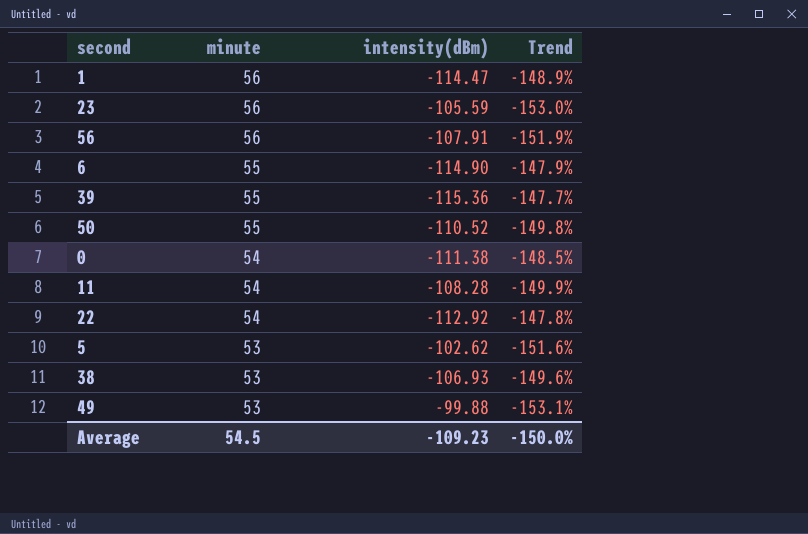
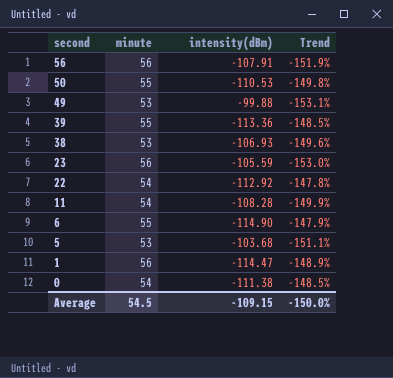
row order: minute descending -> second descending
50 | intensity(dBm): -110.52 -> -110.53
39 | intensity(dBm): -115.36 -> -113.36
39 | Trend: -147.7% -> -148.5%
5 | intensity(dBm): -102.62 -> -103.68
5 | Trend: -151.6% -> -151.1%
Average | intensity(dBm): -109.23 -> -109.15

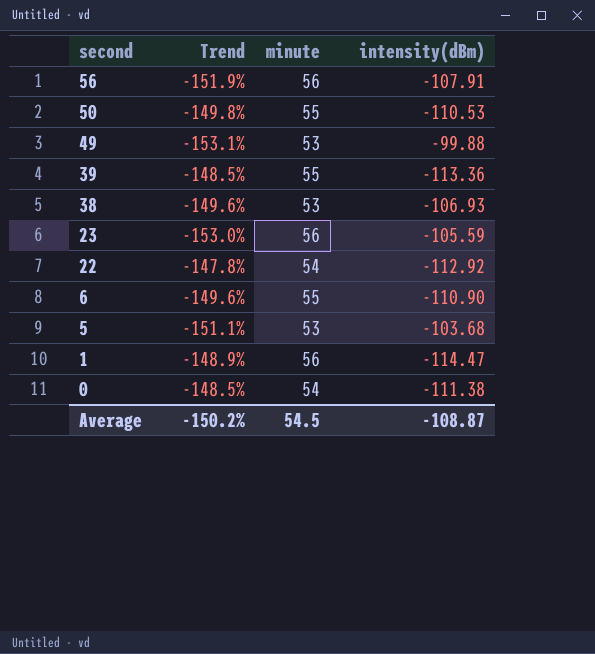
column Trend | position: 4 -> 2
row 11: 54 | -108.28 | -149.9% -> none
6 | Trend: -147.9% -> -149.6%
6 | intensity(dBm): -114.90 -> -110.90
Average | Trend: -150.0% -> -150.2%
Average | intensity(dBm): -109.15 -> -108.87

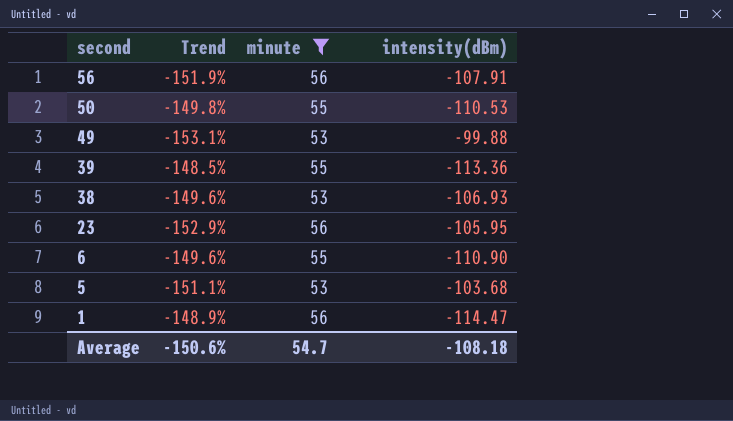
filter: none -> minute != 54
23 | Trend: -153.0% -> -152.9%
23 | intensity(dBm): -105.59 -> -105.95
Average | Trend: -150.2% -> -150.6%
Average | minute: 54.5 -> 54.7
Average | intensity(dBm): -108.87 -> -108.18

